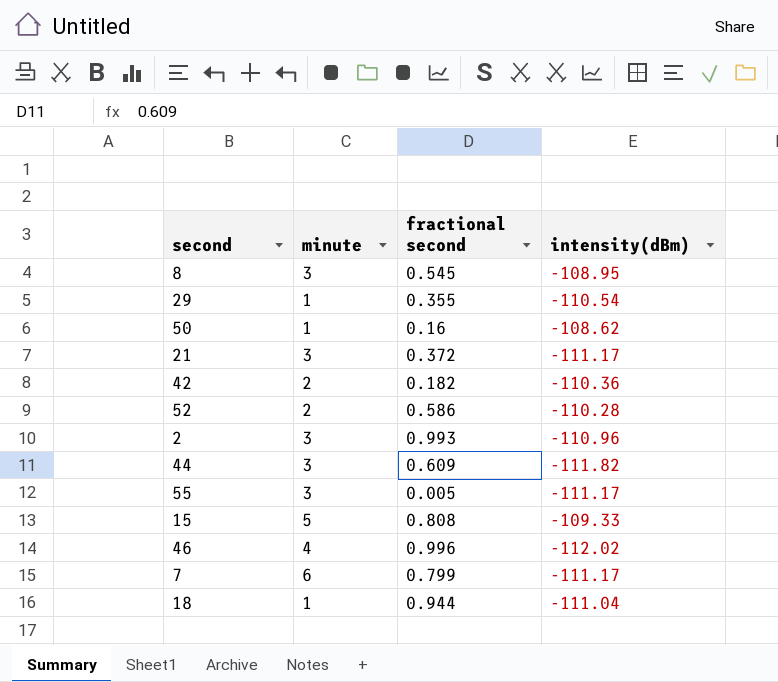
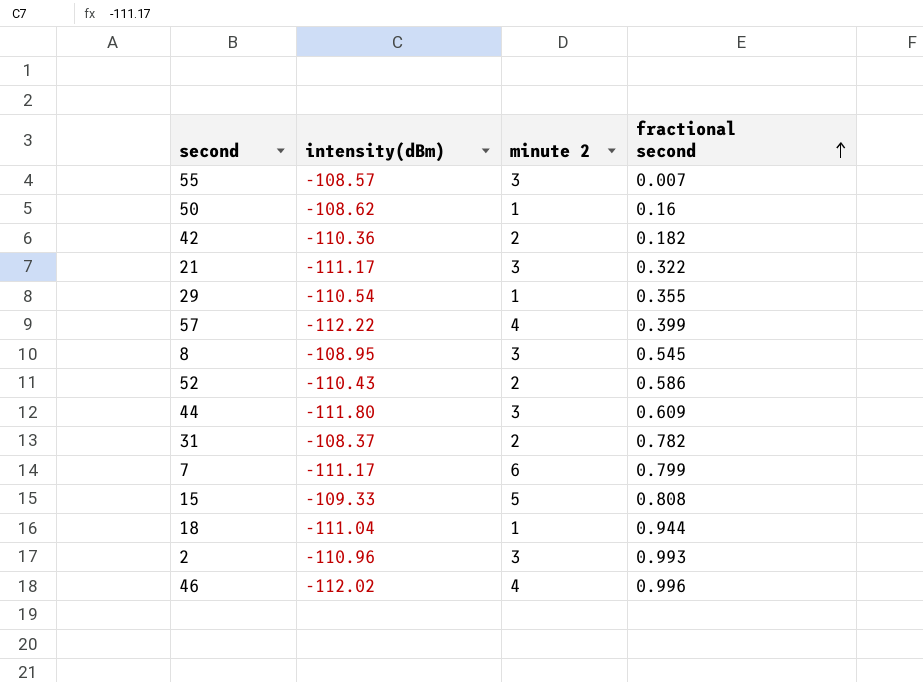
row order: none -> fractional second ascending
column intensity(dBm) | position: 4 -> 2
column name: minute -> minute 2
55 | intensity(dBm): -111.17 -> -108.57
55 | fractional second: 0.005 -> 0.007
21 | fractional second: 0.372 -> 0.322
row 57: none -> -112.22 | 4 | 0.399
52 | intensity(dBm): -110.28 -> -110.43
44 | intensity(dBm): -111.82 -> -111.80
row 31: none -> -108.37 | 2 | 0.782

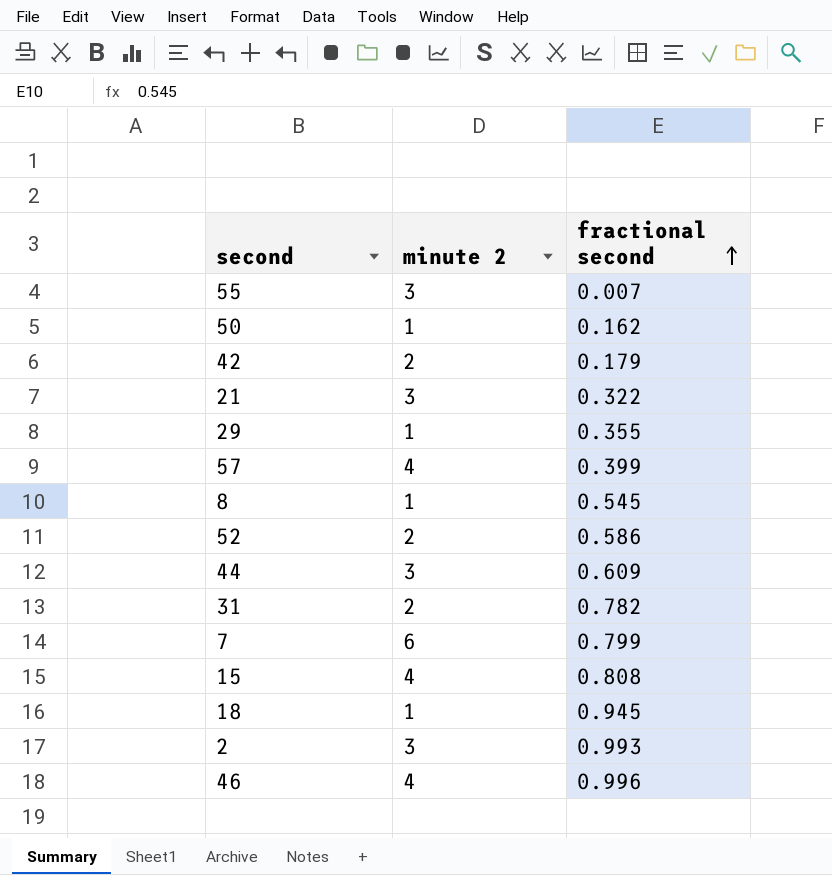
column intensity(dBm) | position: 2 -> none
50 | fractional second: 0.16 -> 0.162
42 | fractional second: 0.182 -> 0.179
8 | minute 2: 3 -> 1
15 | minute 2: 5 -> 4
18 | fractional second: 0.944 -> 0.945

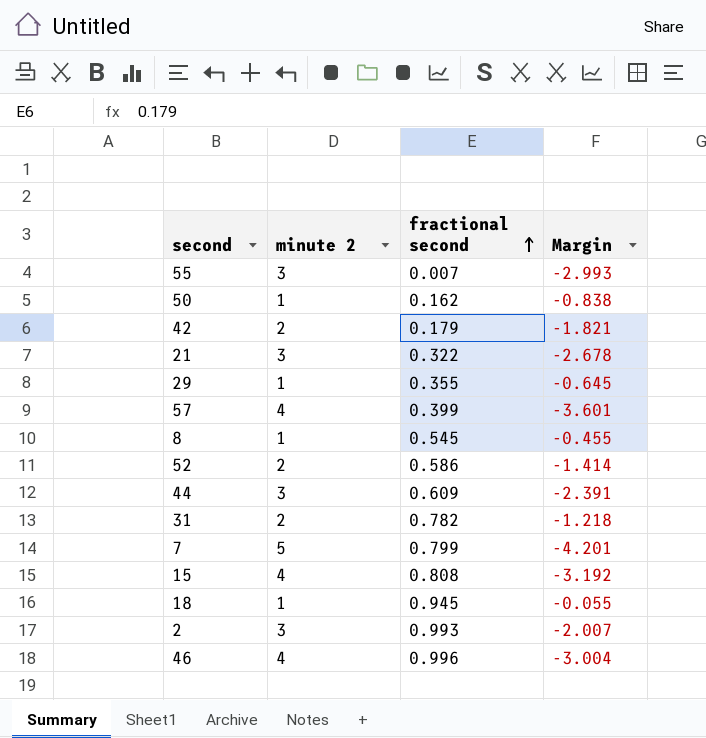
column Margin | formula: none -> [fractional second] - [minute 2]
7 | minute 2: 6 -> 5

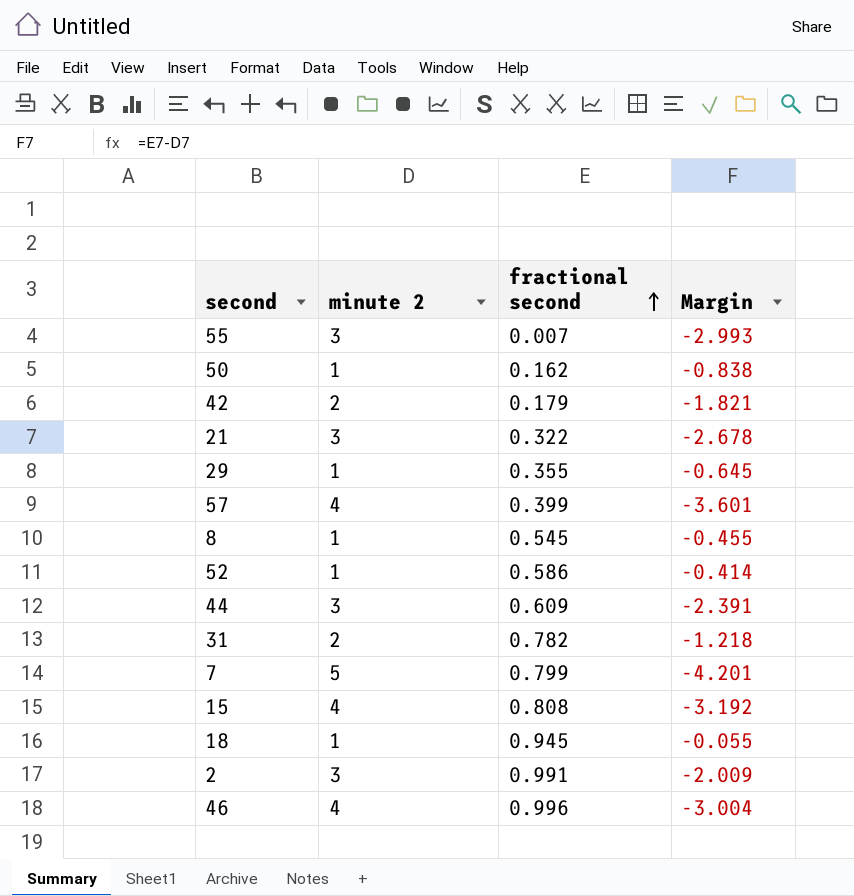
52 | minute 2: 2 -> 1
52 | Margin: -1.414 -> -0.414
2 | fractional second: 0.993 -> 0.991
2 | Margin: -2.007 -> -2.009

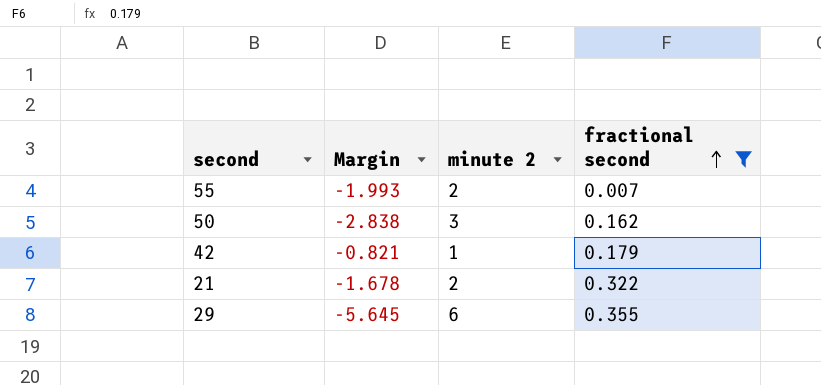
filter: none -> fractional second <= 0.355
column Margin | position: 4 -> 2
55 | Margin: -2.993 -> -1.993
55 | minute 2: 3 -> 2
50 | Margin: -0.838 -> -2.838
50 | minute 2: 1 -> 3
42 | Margin: -1.821 -> -0.821
42 | minute 2: 2 -> 1
21 | Margin: -2.678 -> -1.678
21 | minute 2: 3 -> 2
29 | Margin: -0.645 -> -5.645
29 | minute 2: 1 -> 6

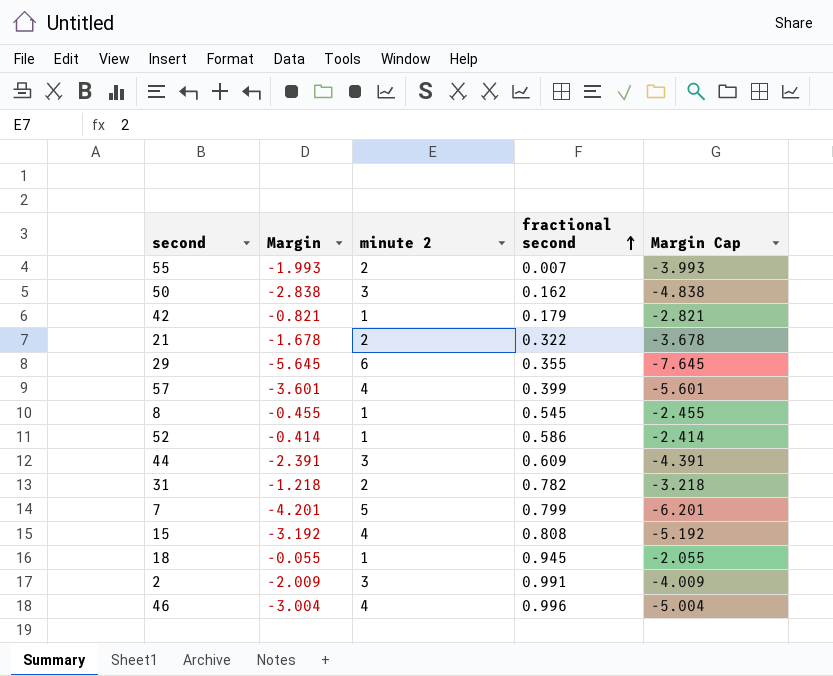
filter: fractional second <= 0.355 -> none
column Margin Cap | formula: none -> [Margin] - 2

